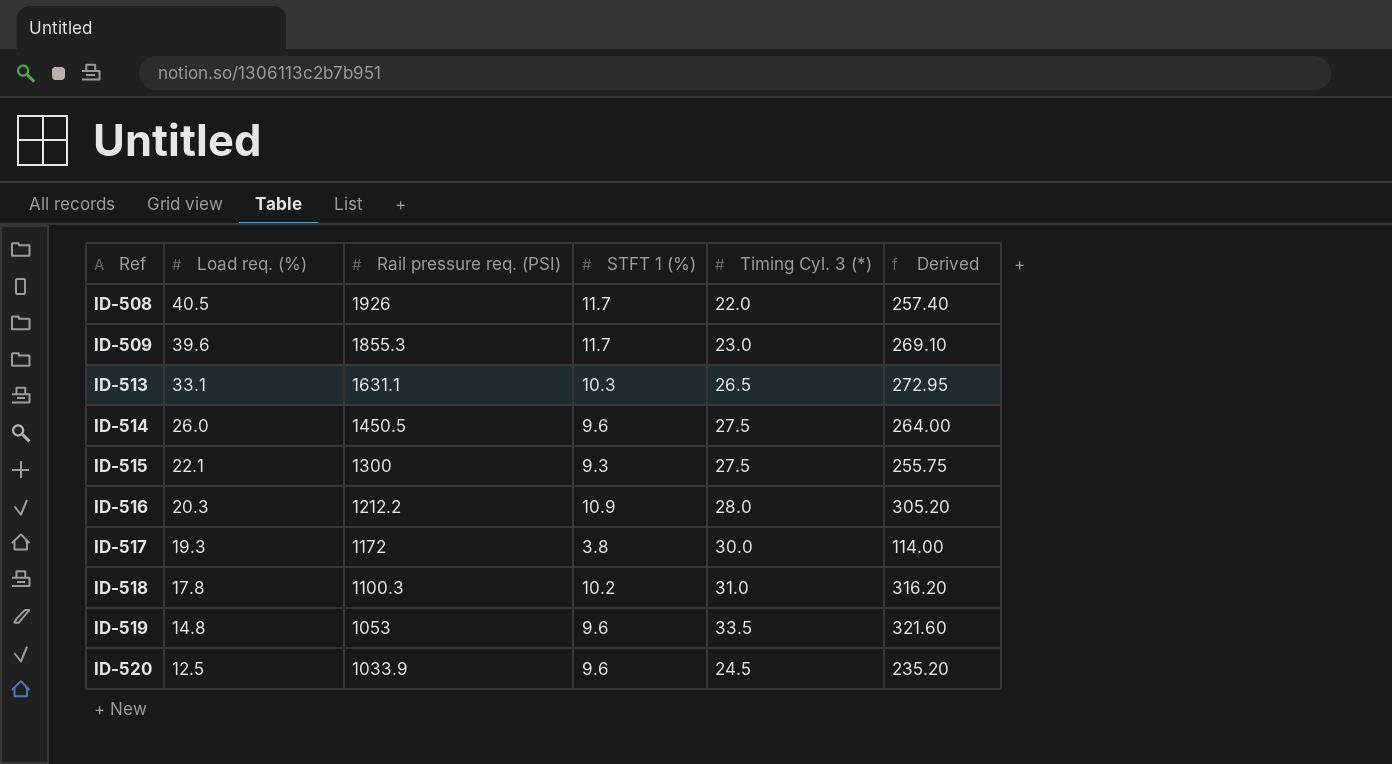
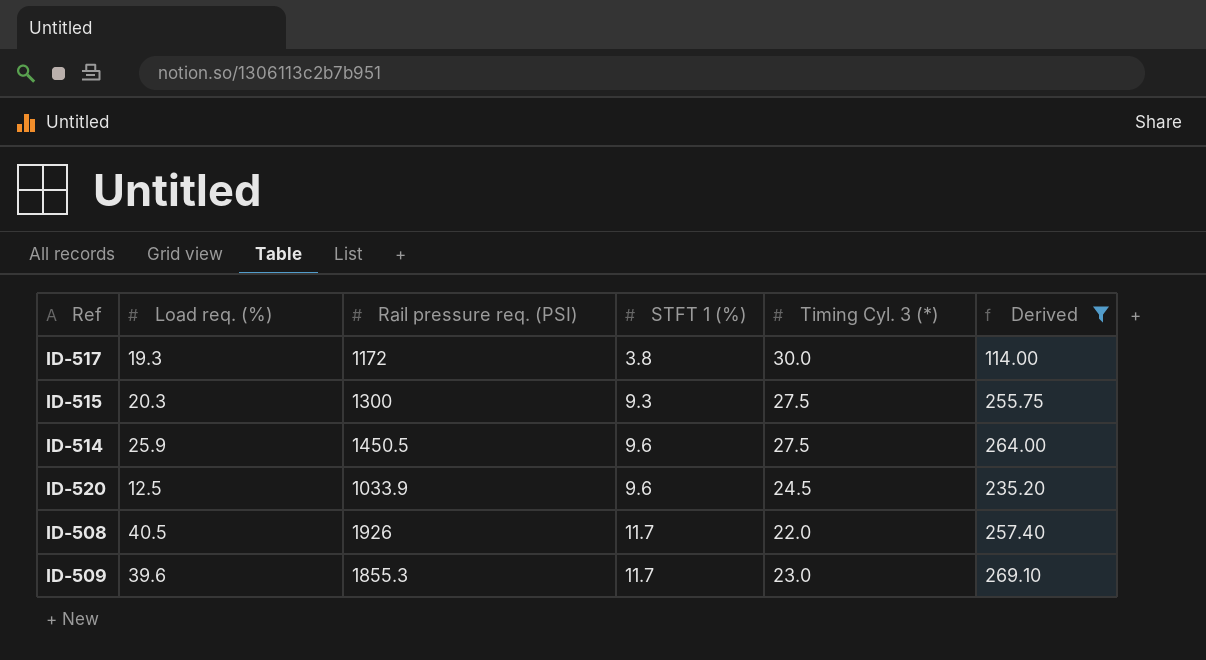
filter: none -> Derived <= 269.10
row order: Ref ascending -> STFT 1 (%) ascending
ID-515 | Load req. (%): 22.1 -> 20.3
ID-514 | Load req. (%): 26.0 -> 25.9

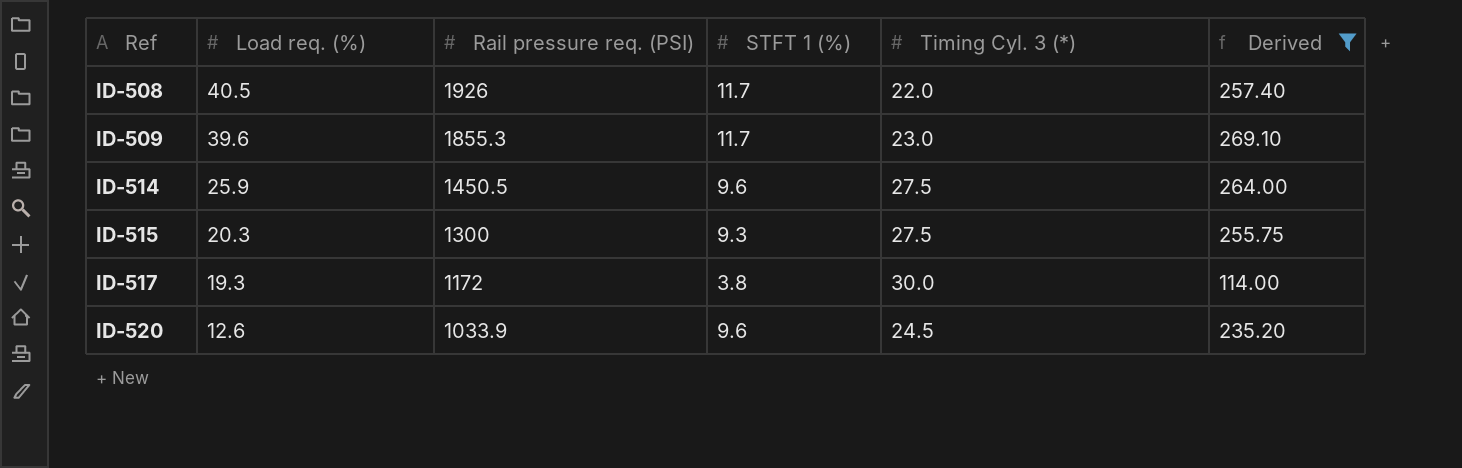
row order: STFT 1 (%) ascending -> Ref ascending
ID-520 | Load req. (%): 12.5 -> 12.6

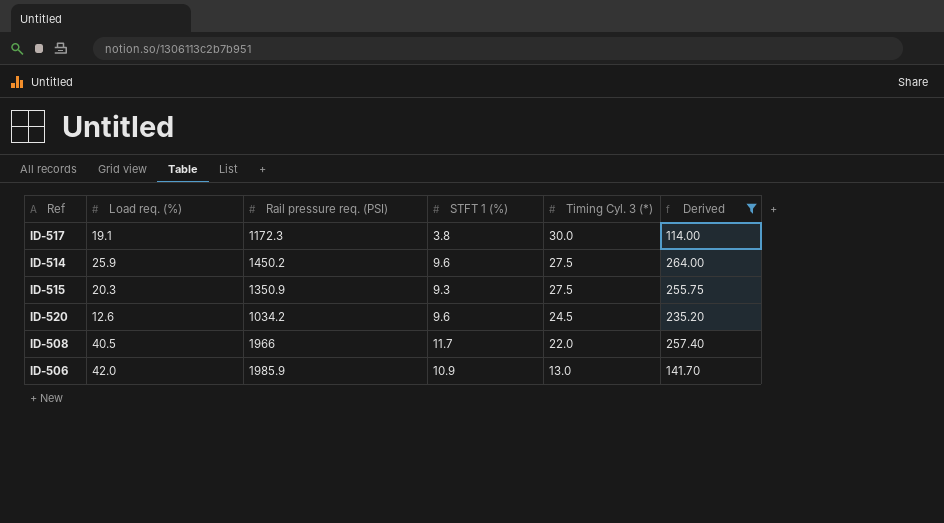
row order: Ref ascending -> Timing Cyl. 3 (*) descending
row ID-509: 39.6 | 1855.3 | 11.7 | 23.0 | 269.10 -> none
ID-517 | Load req. (%): 19.3 -> 19.1
ID-517 | Rail pressure req. (PSI): 1172 -> 1172.3
ID-514 | Rail pressure req. (PSI): 1450.5 -> 1450.2
ID-515 | Rail pressure req. (PSI): 1300 -> 1350.9
ID-520 | Rail pressure req. (PSI): 1033.9 -> 1034.2
ID-508 | Rail pressure req. (PSI): 1926 -> 1966
row ID-506: none -> 42.0 | 1985.9 | 10.9 | 13.0 | 141.70

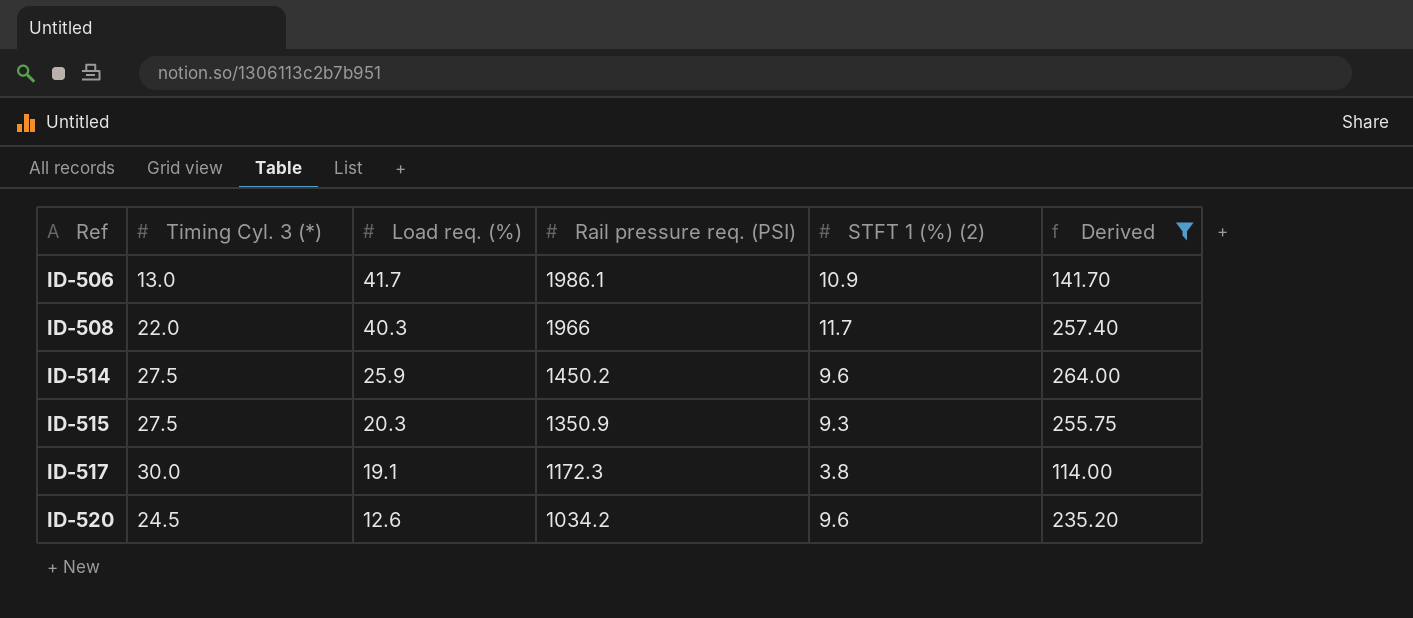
row order: Timing Cyl. 3 (*) descending -> Ref ascending
column Timing Cyl. 3 (*) | position: 5 -> 2
column name: STFT 1 (%) -> STFT 1 (%) (2)
ID-506 | Load req. (%): 42.0 -> 41.7
ID-506 | Rail pressure req. (PSI): 1985.9 -> 1986.1
ID-508 | Load req. (%): 40.5 -> 40.3

